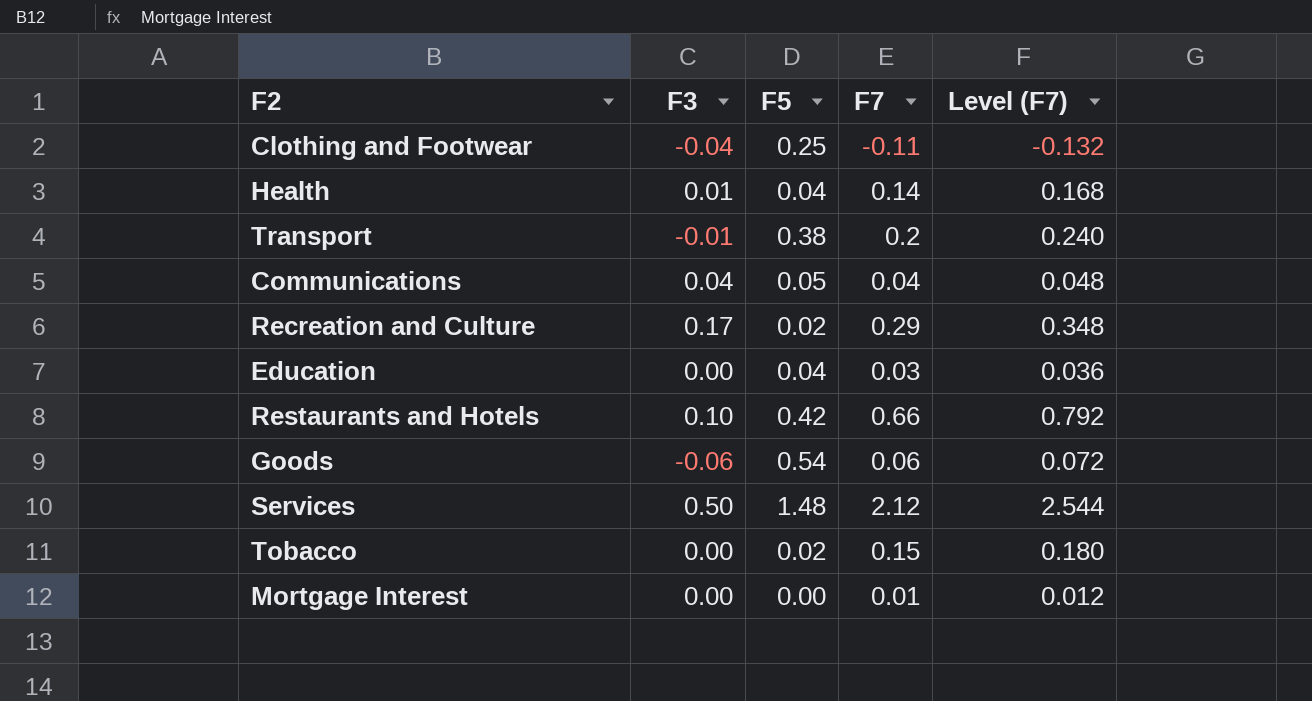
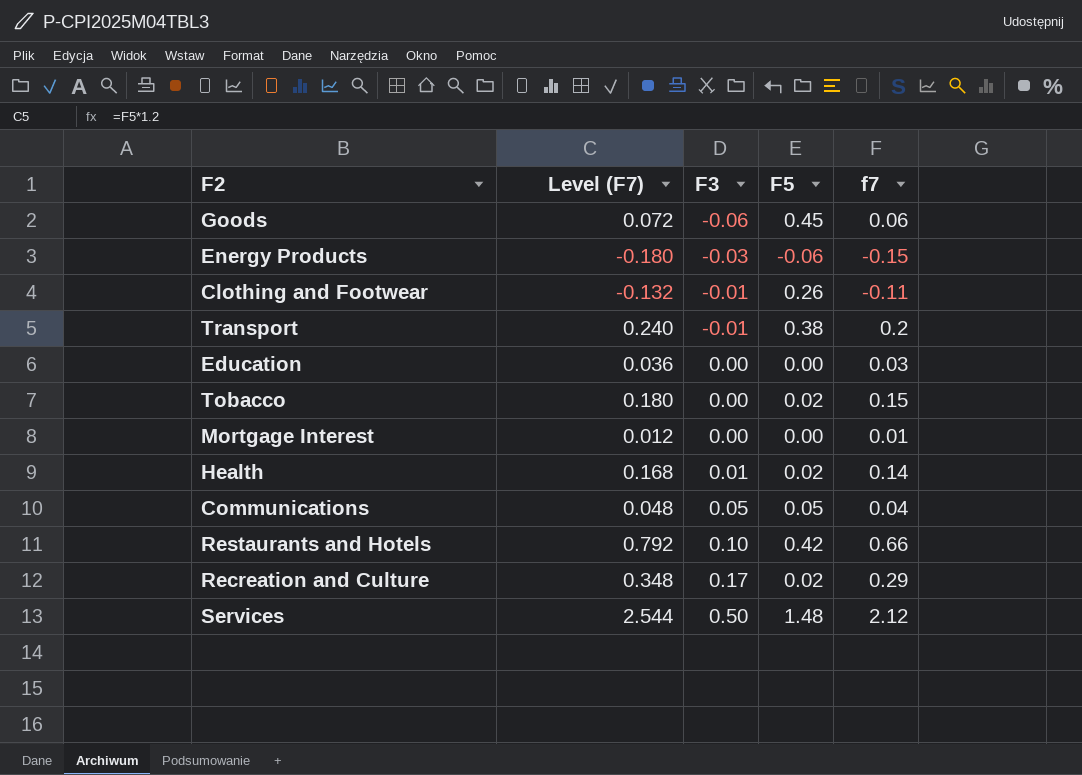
row order: none -> F3 ascending
column Level (F7) | position: 5 -> 2
column name: F7 -> f7
Goods | F5: 0.54 -> 0.45
row Energy Products: none -> -0.180 | -0.03 | -0.06 | -0.15
Clothing and Footwear | F3: -0.04 -> -0.01
Clothing and Footwear | F5: 0.25 -> 0.26
Education | F5: 0.04 -> 0.00
Health | F5: 0.04 -> 0.02
Communications | F3: 0.04 -> 0.05

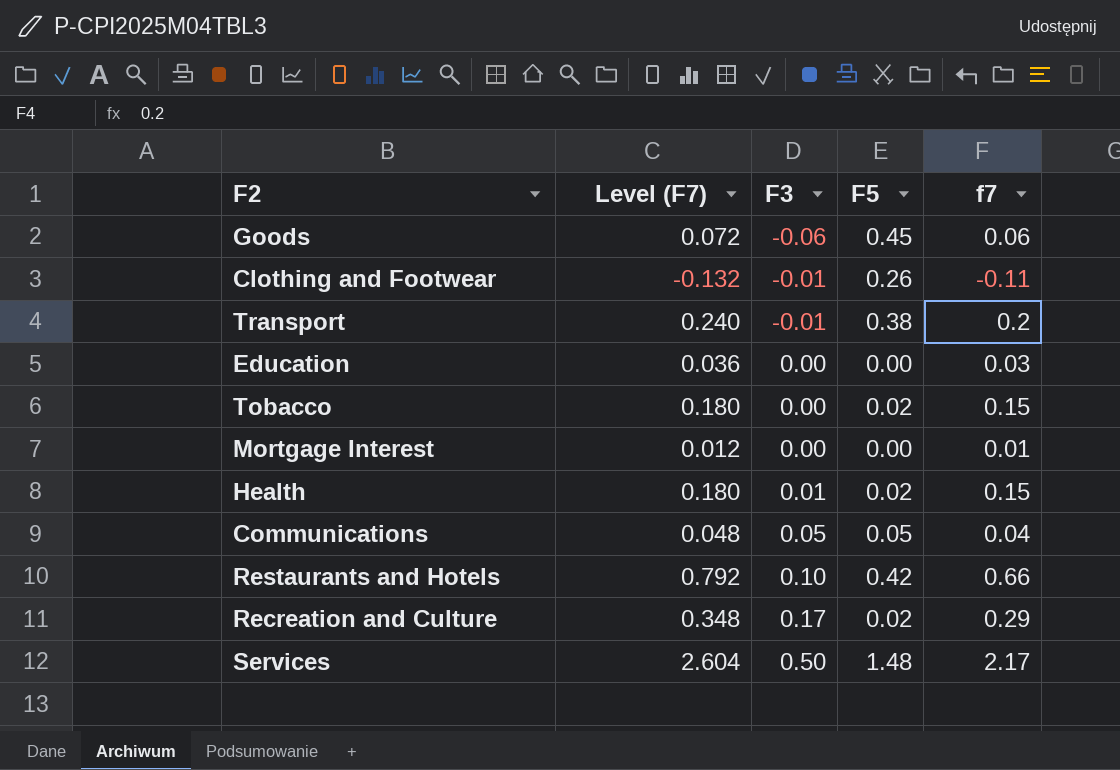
row Energy Products: -0.180 | -0.03 | -0.06 | -0.15 -> none
Health | Level (F7): 0.168 -> 0.180
Health | f7: 0.14 -> 0.15
Services | Level (F7): 2.544 -> 2.604
Services | f7: 2.12 -> 2.17

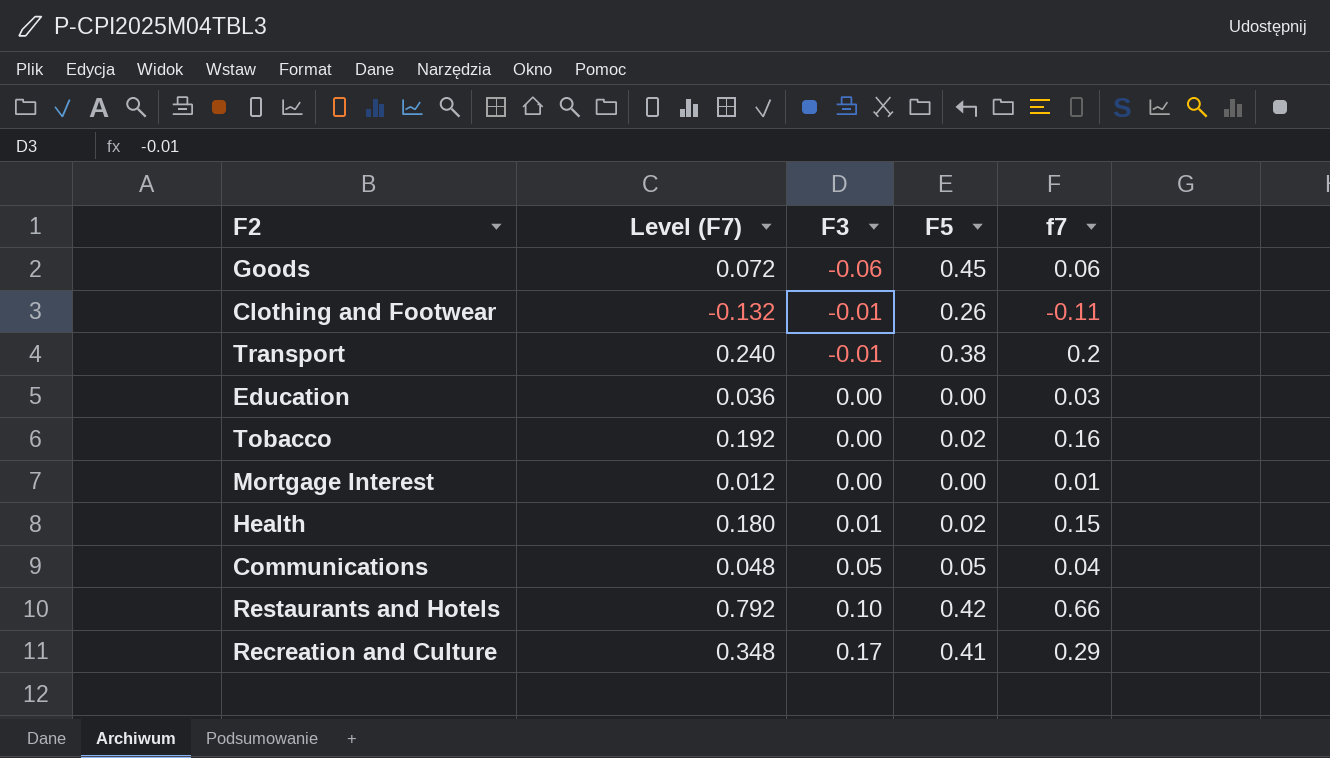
row Services: 2.604 | 0.50 | 1.48 | 2.17 -> none
Tobacco | Level (F7): 0.180 -> 0.192
Tobacco | f7: 0.15 -> 0.16
Recreation and Culture | F5: 0.02 -> 0.41

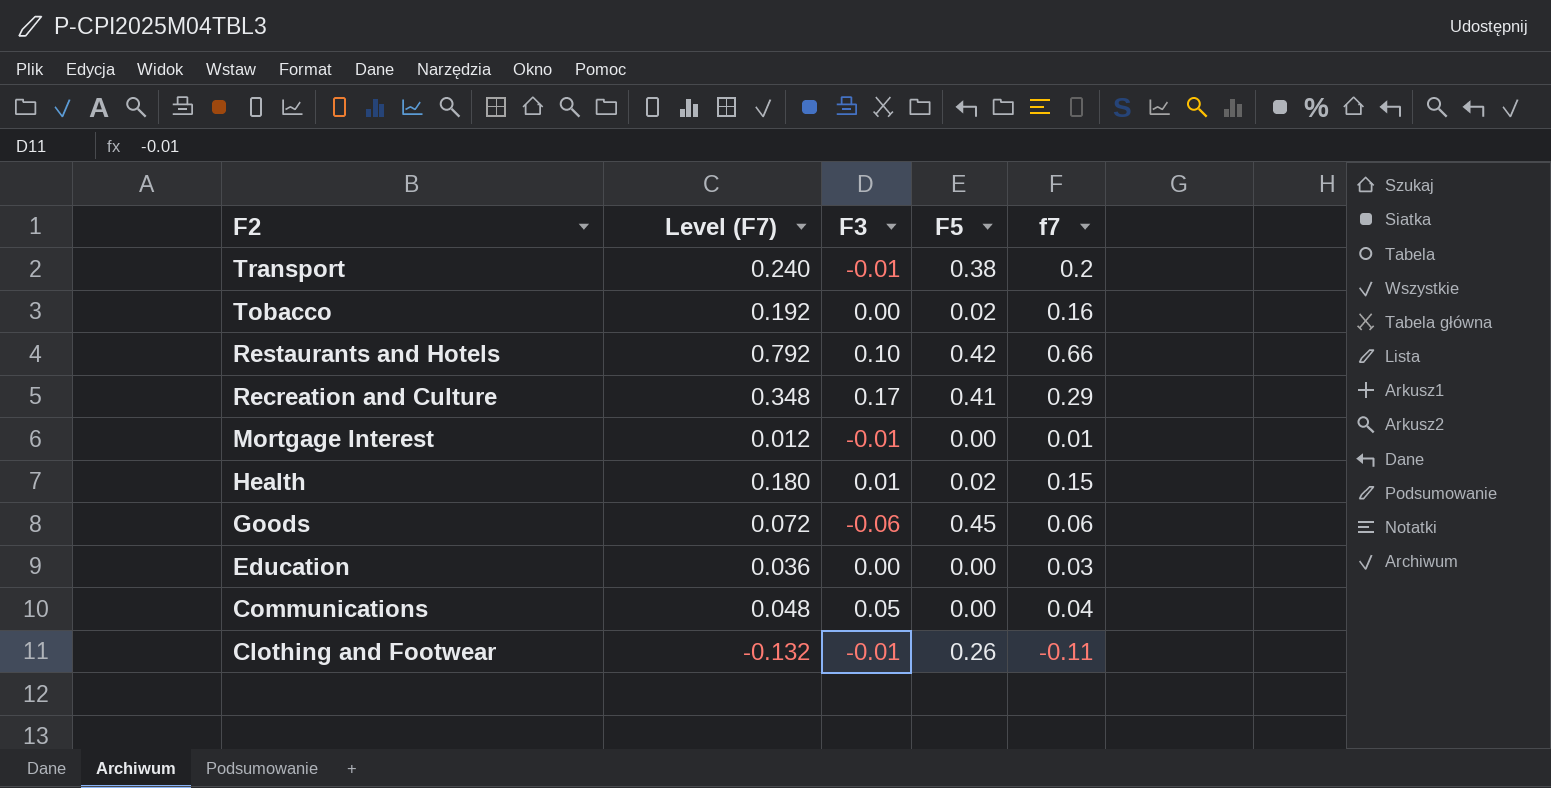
row order: F3 ascending -> F2 descending
Mortgage Interest | F3: 0.00 -> -0.01
Communications | F5: 0.05 -> 0.00

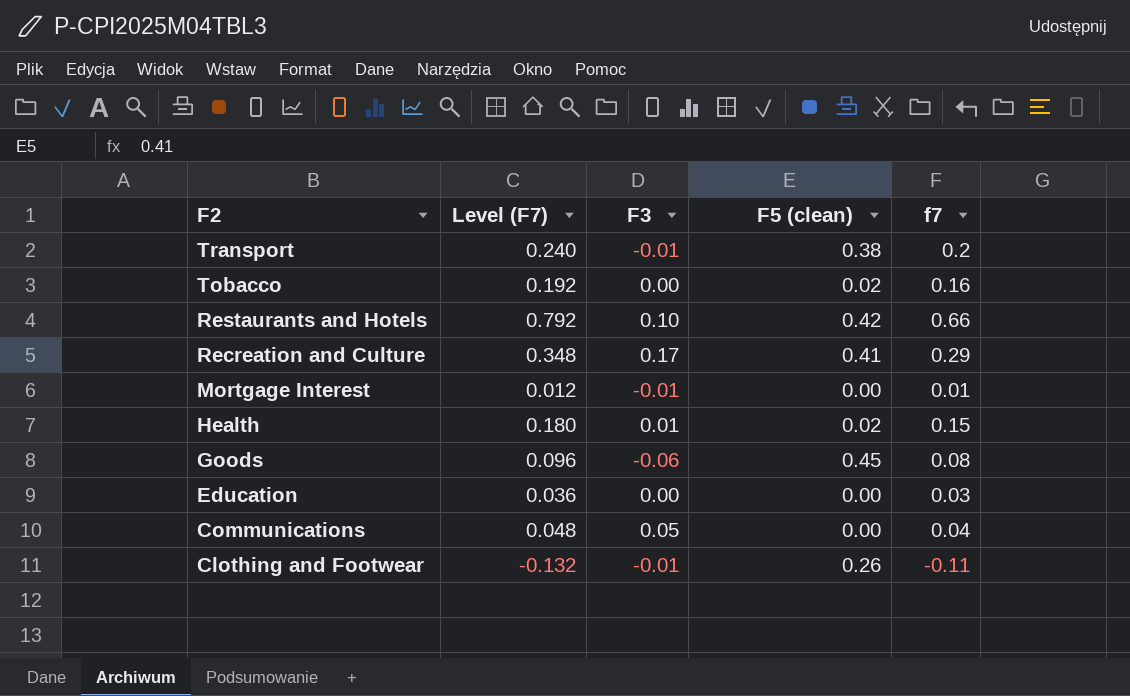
column name: F5 -> F5 (clean)
Goods | Level (F7): 0.072 -> 0.096
Goods | f7: 0.06 -> 0.08

